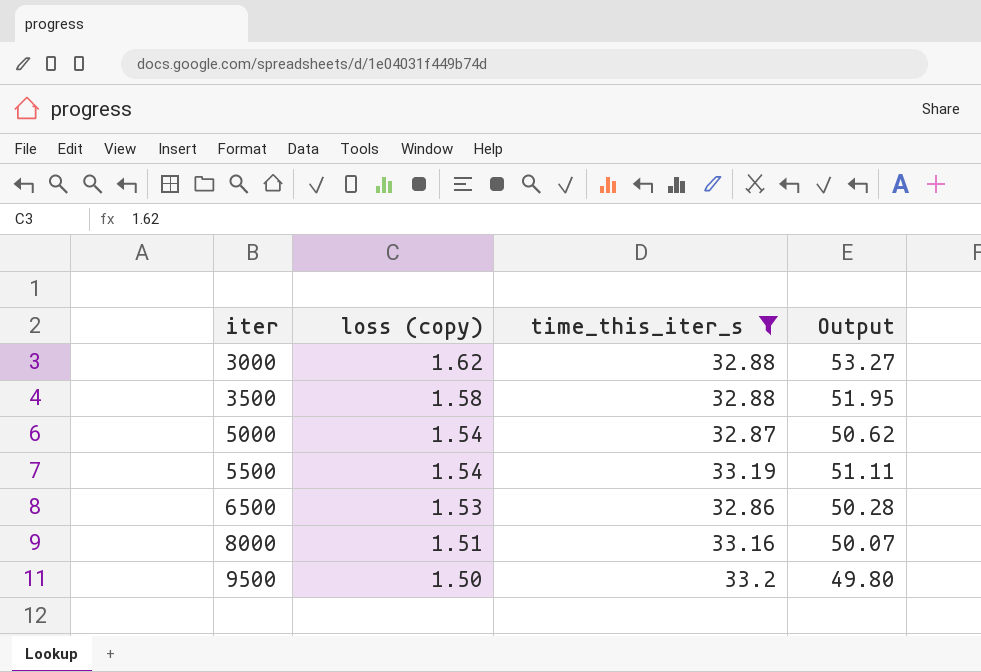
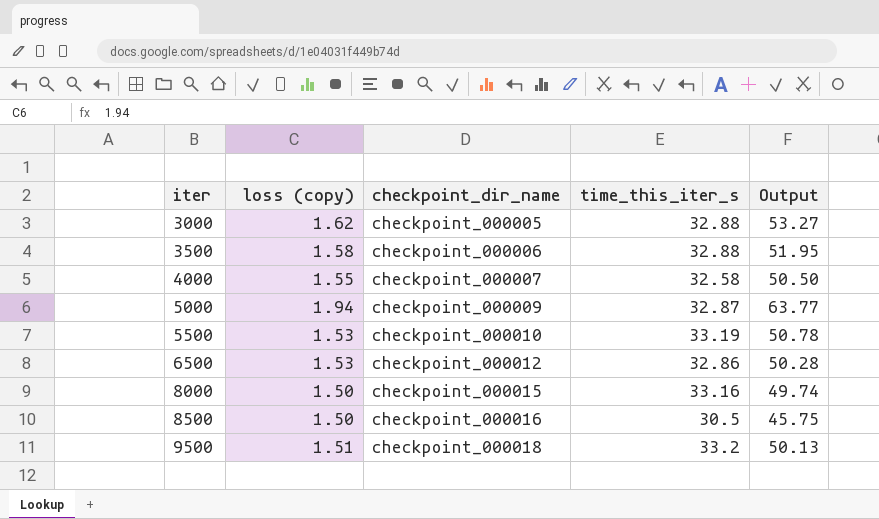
filter: time_this_iter_s >= 32.86 -> none
column checkpoint_dir_name | position: none -> 3
5000 | loss (copy): 1.54 -> 1.94
5000 | Output: 50.62 -> 63.77
5500 | loss (copy): 1.54 -> 1.53
5500 | Output: 51.11 -> 50.78
8000 | loss (copy): 1.51 -> 1.50
8000 | Output: 50.07 -> 49.74
9500 | loss (copy): 1.50 -> 1.51
9500 | Output: 49.80 -> 50.13

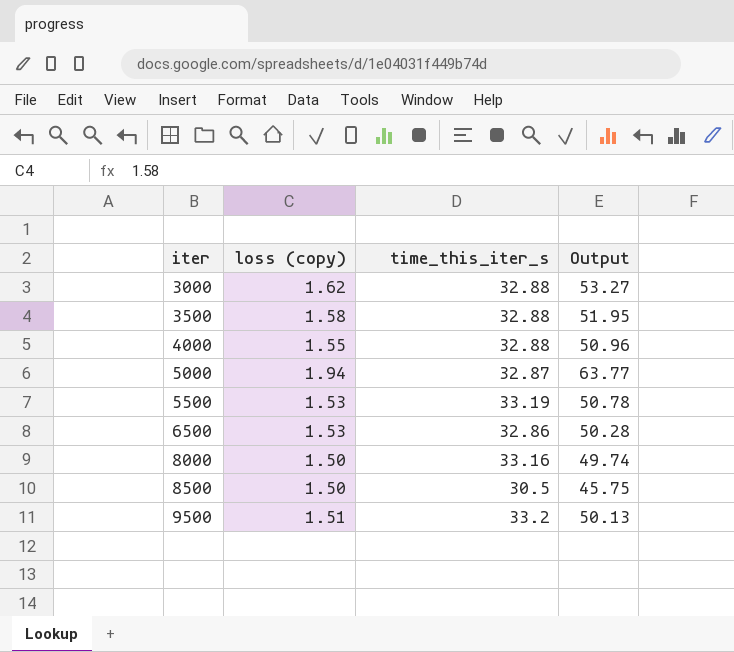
column checkpoint_dir_name | position: 3 -> none
4000 | time_this_iter_s: 32.58 -> 32.88
4000 | Output: 50.50 -> 50.96

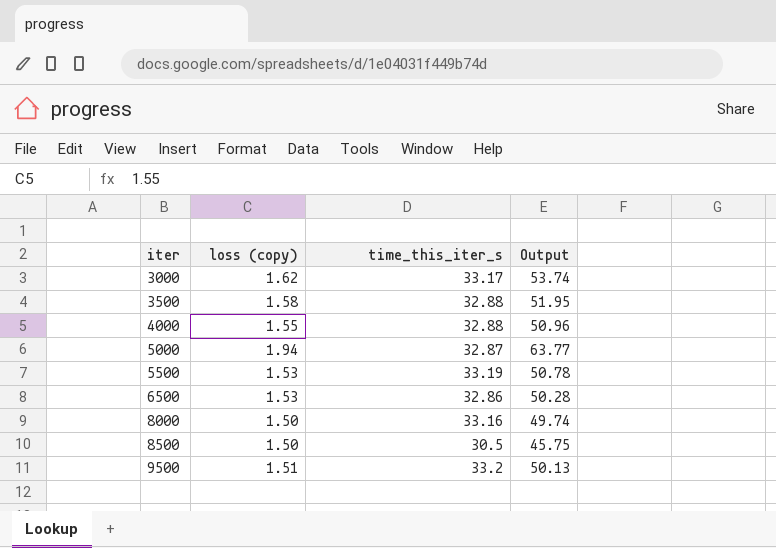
3000 | time_this_iter_s: 32.88 -> 33.17
3000 | Output: 53.27 -> 53.74

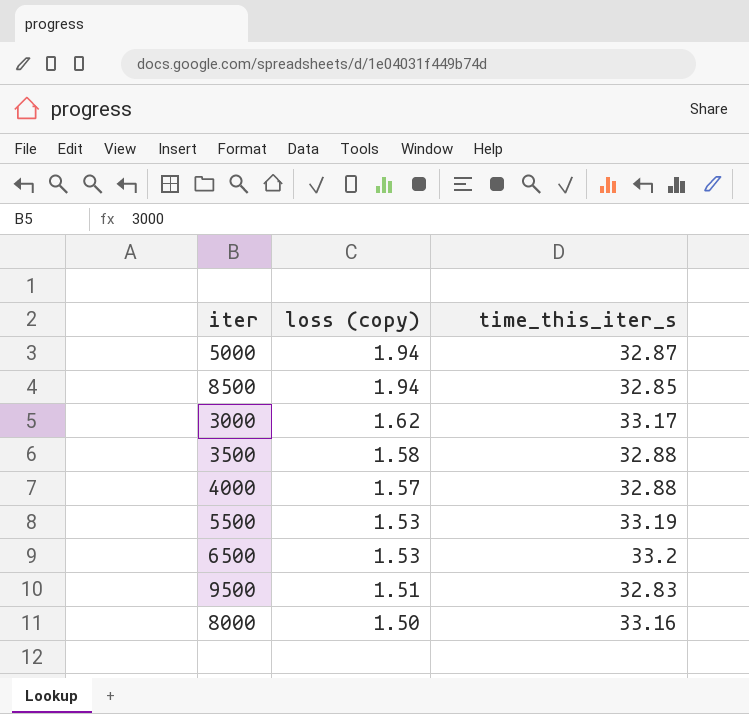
row order: iter ascending -> loss (copy) descending
column Output | formula: [loss (copy)] * [time_this_iter_s] -> none
8500 | loss (copy): 1.50 -> 1.94
8500 | time_this_iter_s: 30.5 -> 32.85
4000 | loss (copy): 1.55 -> 1.57
6500 | time_this_iter_s: 32.86 -> 33.2
9500 | time_this_iter_s: 33.2 -> 32.83

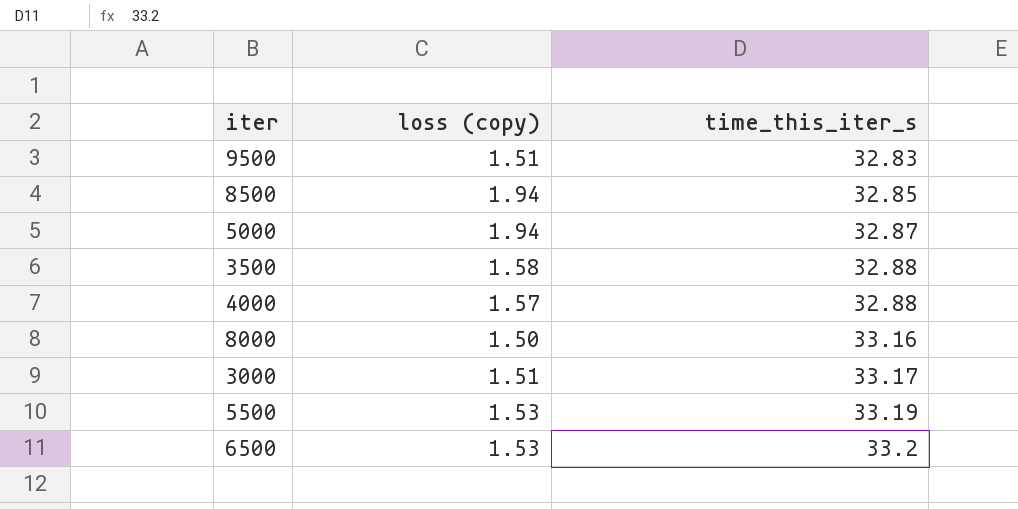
row order: loss (copy) descending -> time_this_iter_s ascending
3000 | loss (copy): 1.62 -> 1.51

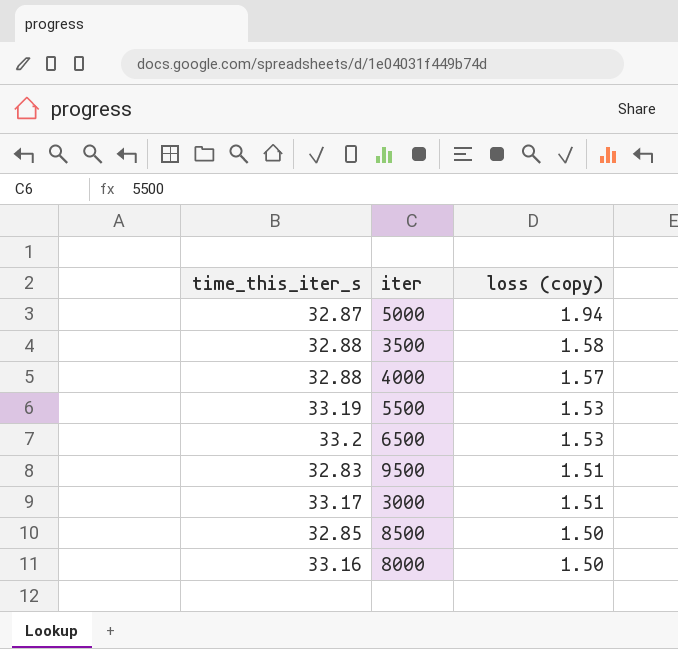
row order: time_this_iter_s ascending -> loss (copy) descending
column time_this_iter_s | position: 3 -> 1
8500 | loss (copy): 1.94 -> 1.50

